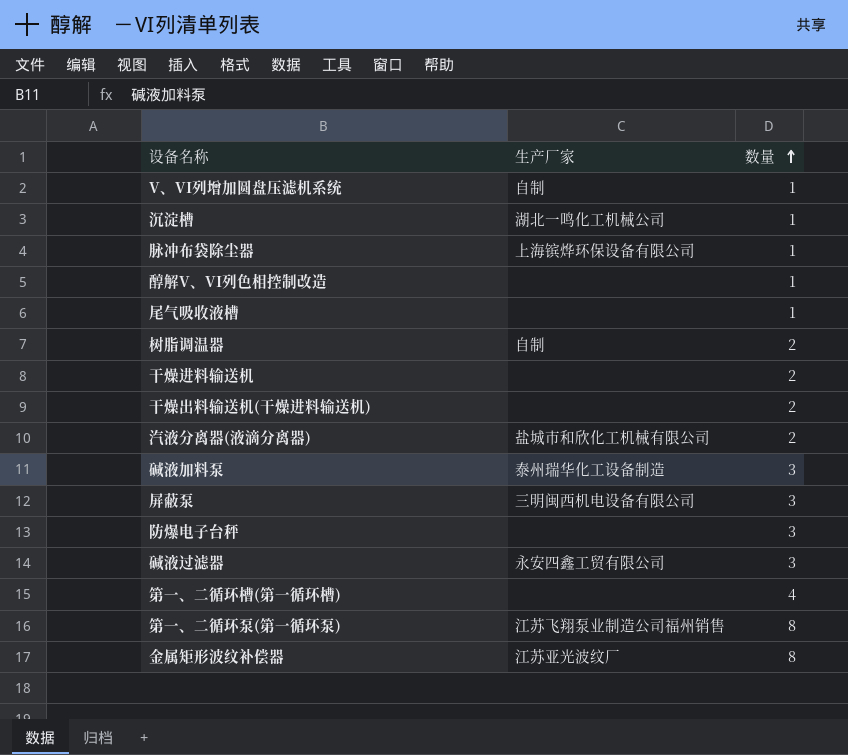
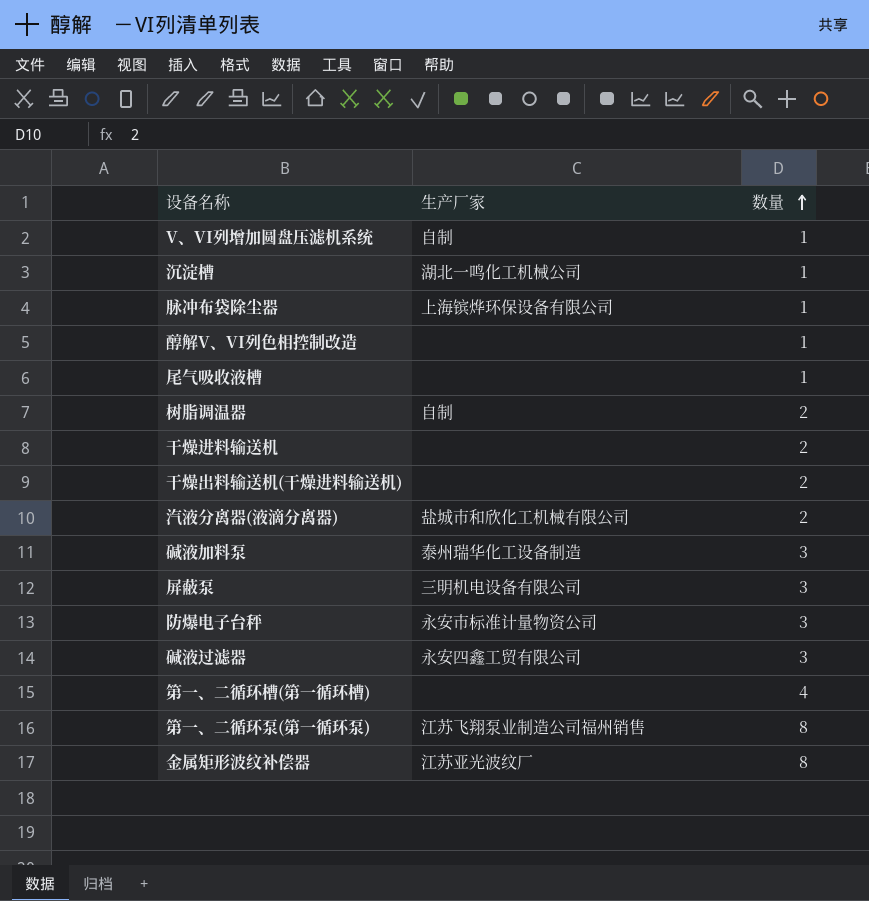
屏蔽泵 | 生产厂家: 三明闽西机电设备有限公司 -> 三明机电设备有限公司
防爆电子台秤 | 生产厂家: none -> 永安市标准计量物资公司

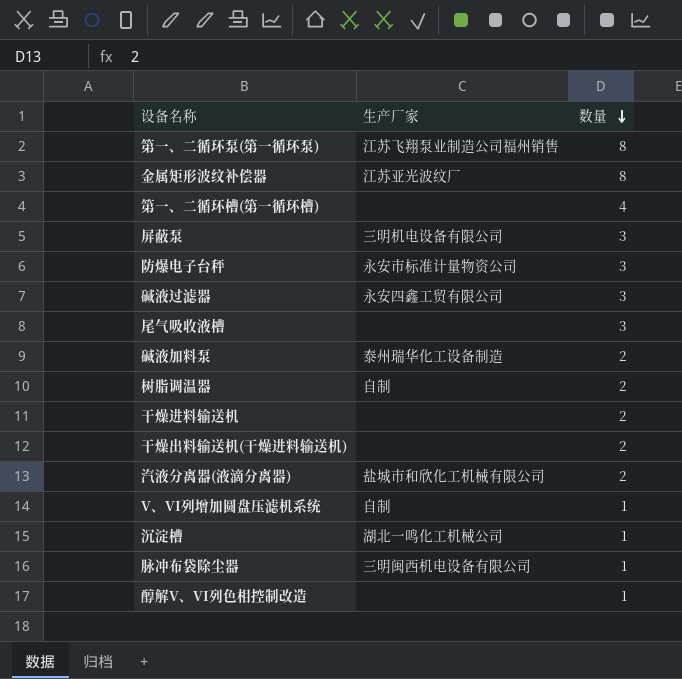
row order: 数量 ascending -> 数量 descending
尾气吸收液槽 | 数量: 1 -> 3
碱液加料泵 | 数量: 3 -> 2
脉冲布袋除尘器 | 生产厂家: 上海镔烨环保设备有限公司 -> 三明闽西机电设备有限公司

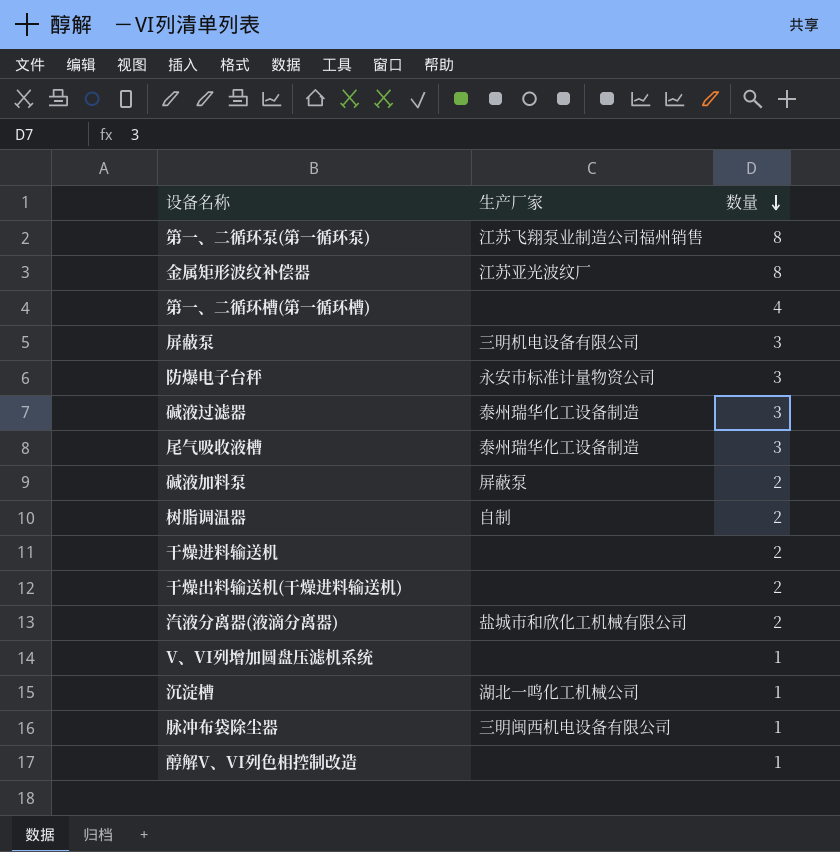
碱液过滤器 | 生产厂家: 永安四鑫工贸有限公司 -> 泰州瑞华化工设备制造
尾气吸收液槽 | 生产厂家: none -> 泰州瑞华化工设备制造
碱液加料泵 | 生产厂家: 泰州瑞华化工设备制造 -> 屏蔽泵
V、VI列增加圆盘压滤机系统 | 生产厂家: 自制 -> none

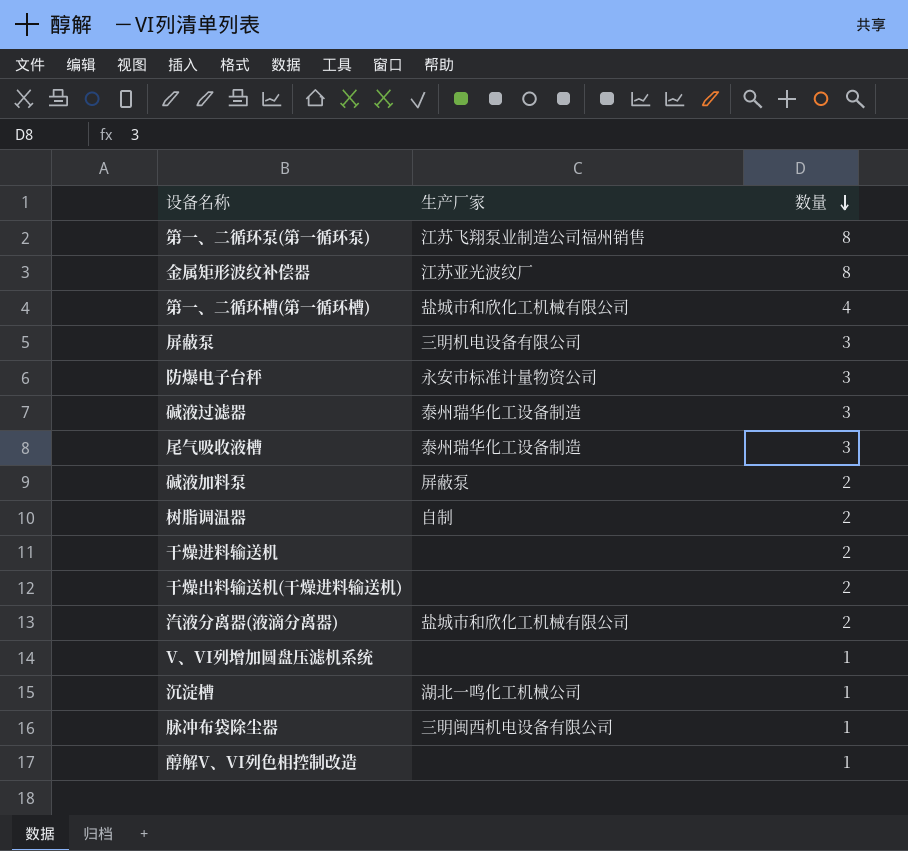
第一、二循环槽(第一循环槽) | 生产厂家: none -> 盐城市和欣化工机械有限公司

